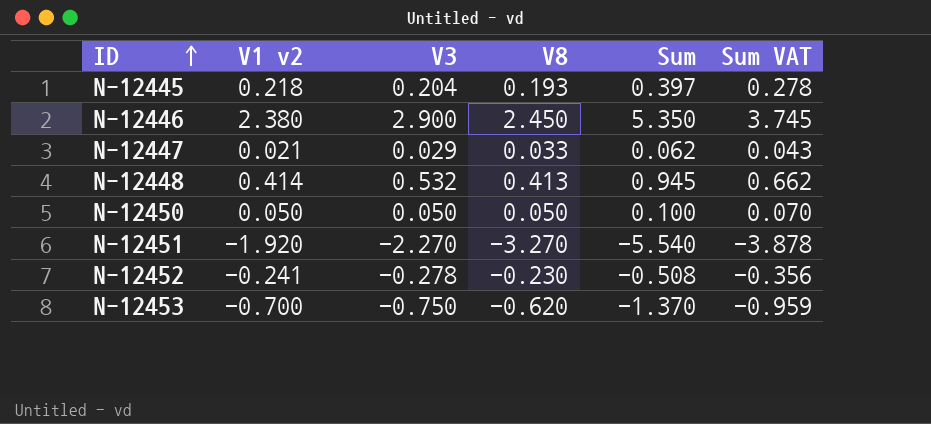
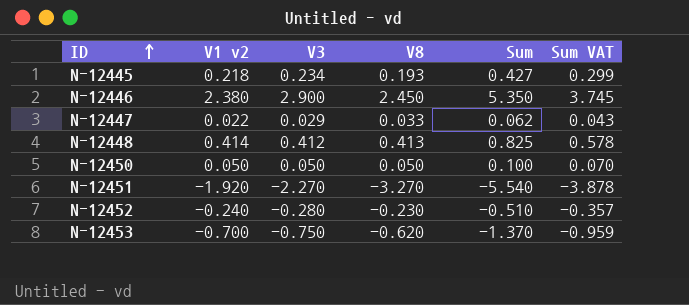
N-12445 | V3: 0.204 -> 0.234
N-12445 | Sum: 0.397 -> 0.427
N-12445 | Sum VAT: 0.278 -> 0.299
N-12447 | V1 v2: 0.021 -> 0.022
N-12448 | V3: 0.532 -> 0.412
N-12448 | Sum: 0.945 -> 0.825
N-12448 | Sum VAT: 0.662 -> 0.578
N-12452 | V1 v2: -0.241 -> -0.240
N-12452 | V3: -0.278 -> -0.280
N-12452 | Sum: -0.508 -> -0.510
N-12452 | Sum VAT: -0.356 -> -0.357

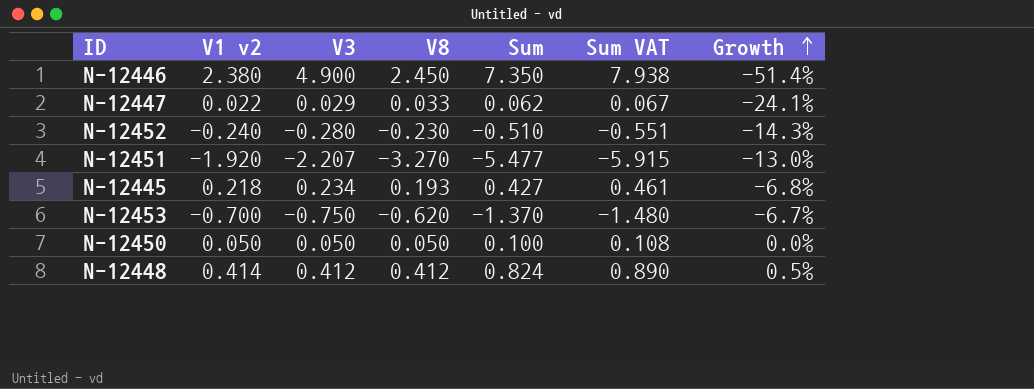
row order: ID ascending -> Growth ascending
column Sum VAT | formula: [Sum] * 0.7 -> [Sum] * 1.08
column Growth | formula: none -> ([V1 v2] - [V3]) / [V3]
N-12446 | V3: 2.900 -> 4.900
N-12446 | Sum: 5.350 -> 7.350
N-12451 | V3: -2.270 -> -2.207
N-12451 | Sum: -5.540 -> -5.477
N-12448 | V8: 0.413 -> 0.412
N-12448 | Sum: 0.825 -> 0.824

